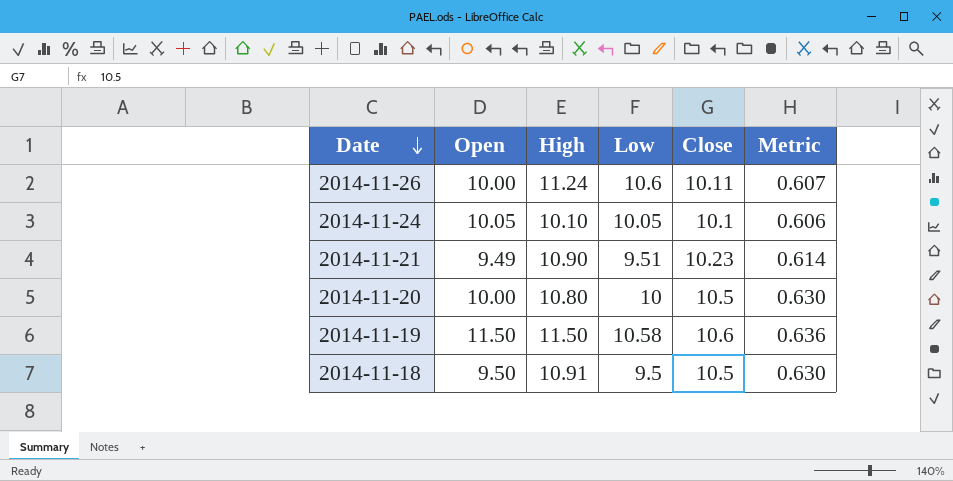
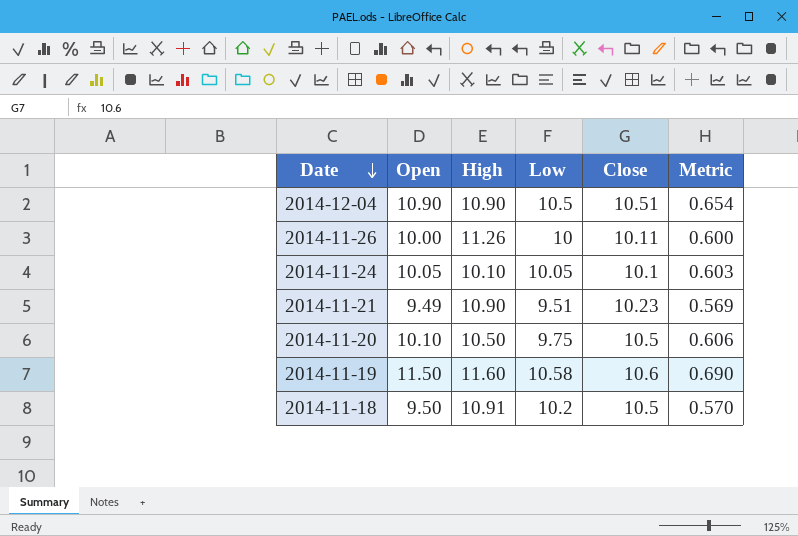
column Metric | formula: [Close] * 0.06 -> [Open] * 0.06
row 2014-12-04: none -> 10.90 | 10.90 | 10.5 | 10.51 | 0.654
2014-11-26 | High: 11.24 -> 11.26
2014-11-26 | Low: 10.6 -> 10
2014-11-20 | Open: 10.00 -> 10.10
2014-11-20 | High: 10.80 -> 10.50
2014-11-20 | Low: 10 -> 9.75
2014-11-19 | High: 11.50 -> 11.60
2014-11-18 | Low: 9.5 -> 10.2

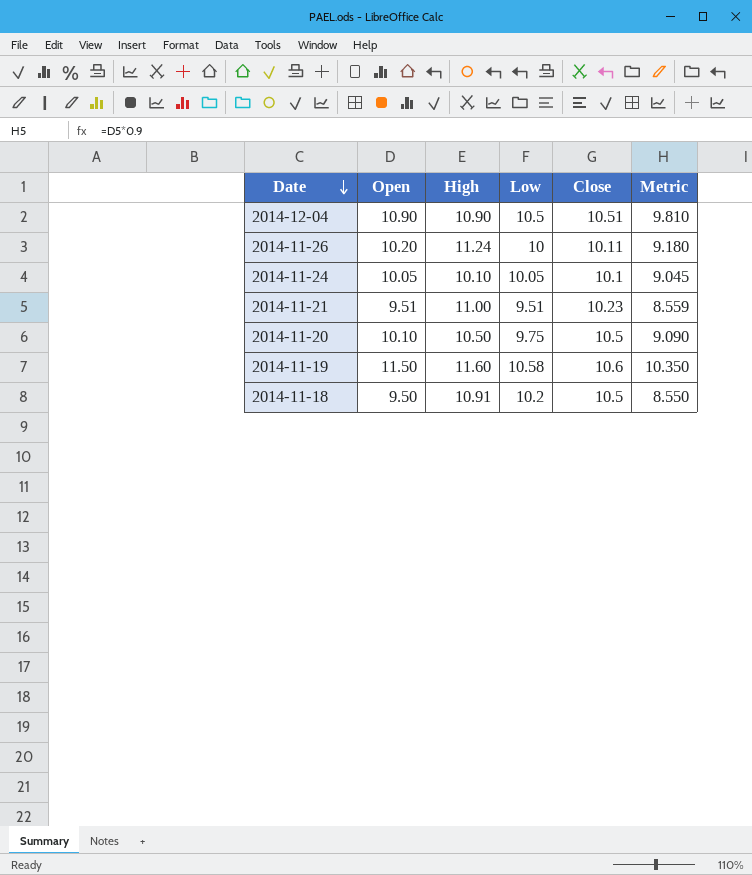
column Metric | formula: [Open] * 0.06 -> [Open] * 0.9
2014-11-26 | Open: 10.00 -> 10.20
2014-11-26 | High: 11.26 -> 11.24
2014-11-21 | Open: 9.49 -> 9.51
2014-11-21 | High: 10.90 -> 11.00

